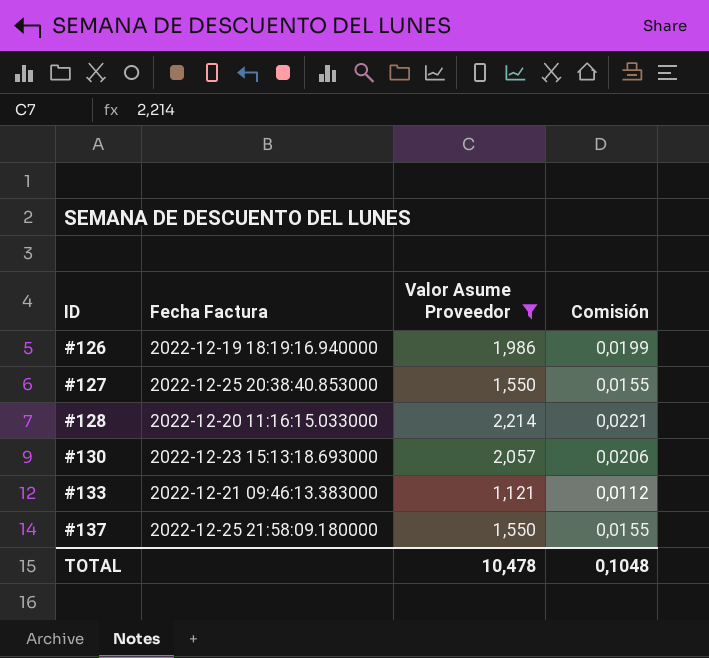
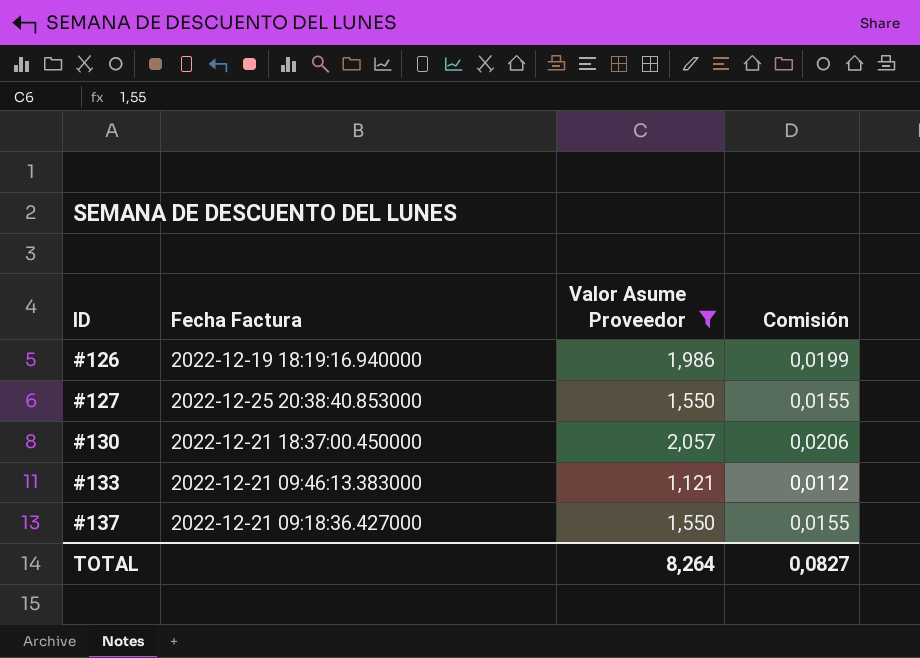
row #128: 2022-12-20 11:16:15.033000 | 2,214 | 0,0221 -> none
#130 | Fecha Factura: 2022-12-23 15:13:18.693000 -> 2022-12-21 18:37:00.450000
#137 | Fecha Factura: 2022-12-25 21:58:09.180000 -> 2022-12-21 09:18:36.427000
TOTAL | Valor Asume Proveedor: 10,478 -> 8,264
TOTAL | Comisión: 0,1048 -> 0,0827

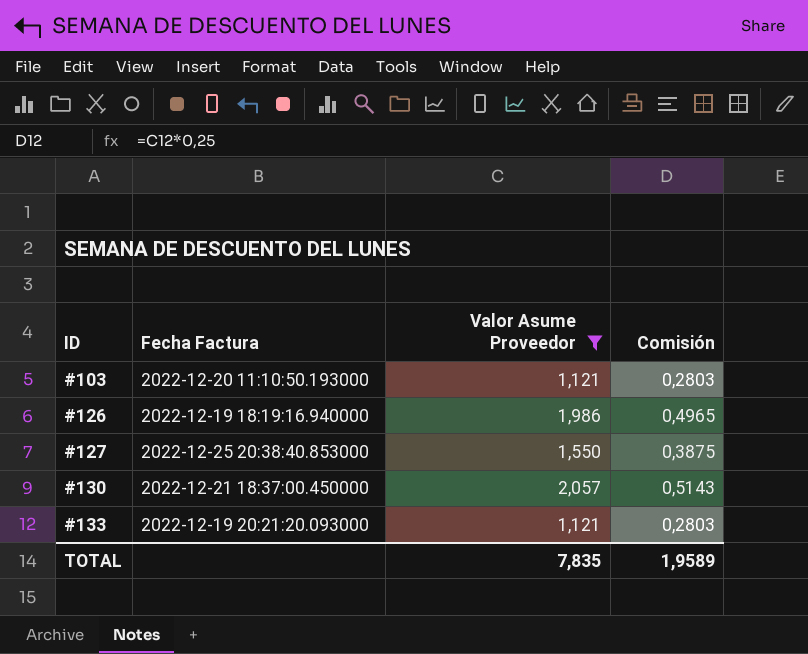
column Comisión | formula: [Valor Asume Proveedor] * 0,01 -> [Valor Asume Proveedor] * 0,25
row #137: 2022-12-21 09:18:36.427000 | 1,550 | 0,0155 -> none
row #103: none -> 2022-12-20 11:10:50.193000 | 1,121 | 0,2803
#133 | Fecha Factura: 2022-12-21 09:46:13.383000 -> 2022-12-19 20:21:20.093000
TOTAL | Valor Asume Proveedor: 8,264 -> 7,835
TOTAL | Comisión: 0,0827 -> 1,9589

